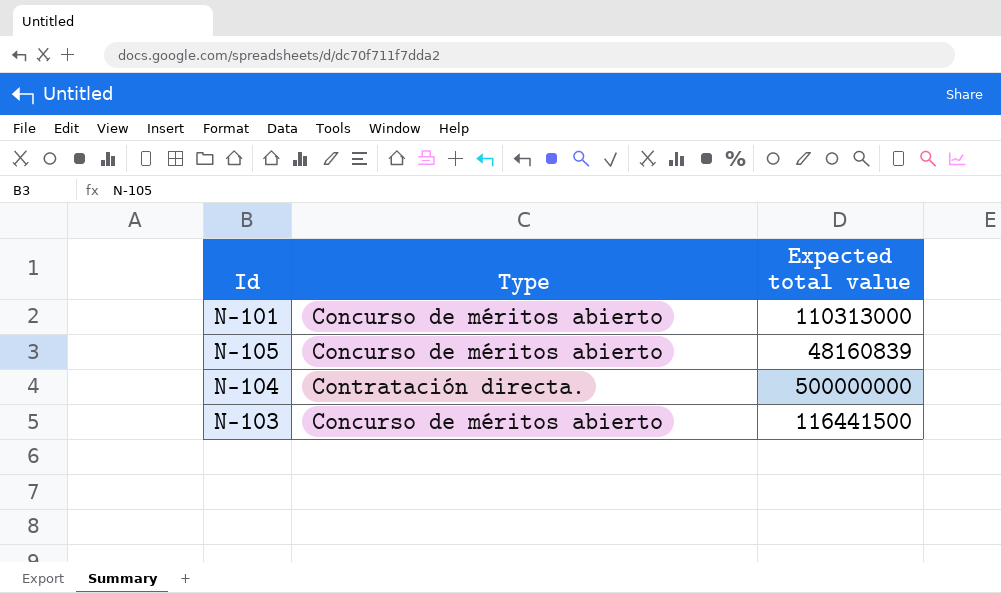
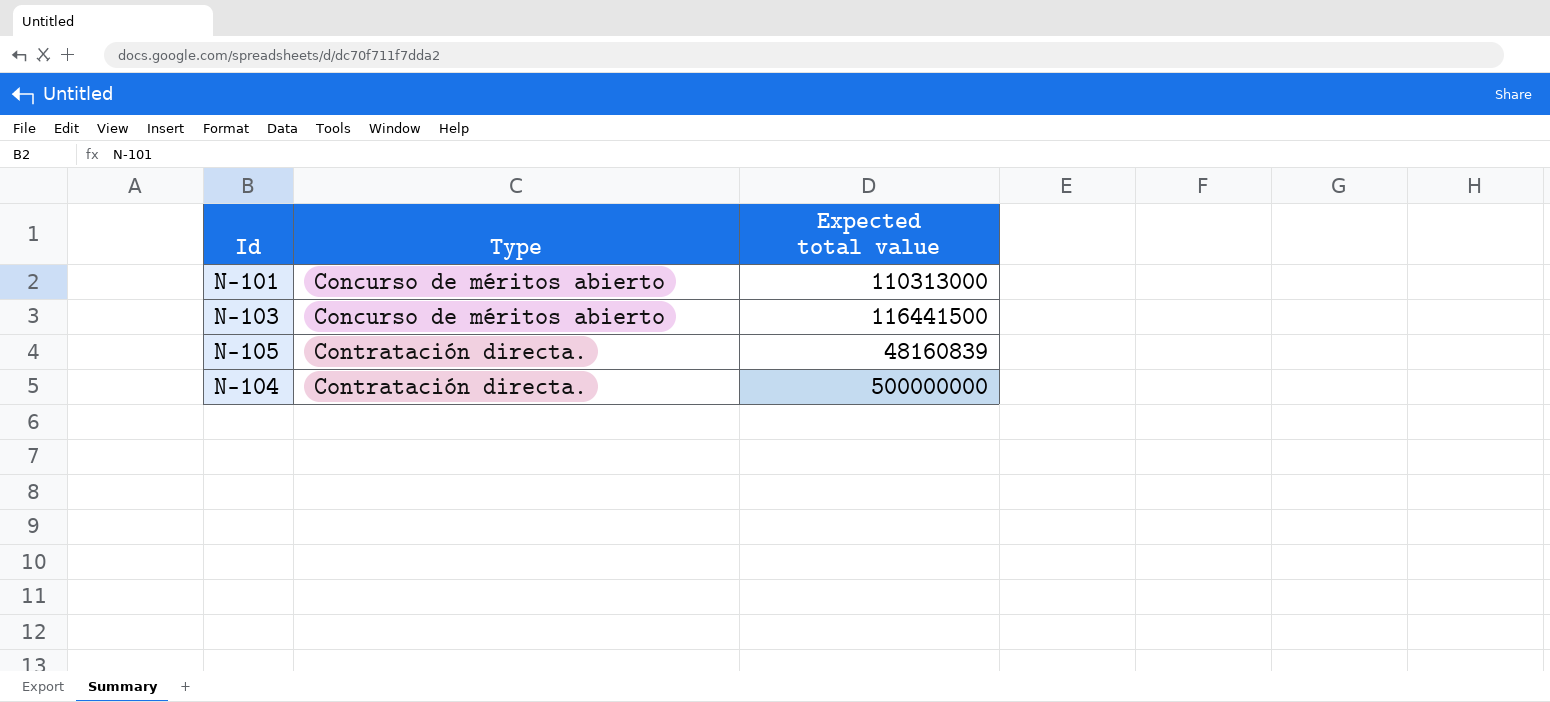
row order: none -> Type ascending
N-105 | Type: Concurso de méritos abierto -> Contratación directa.

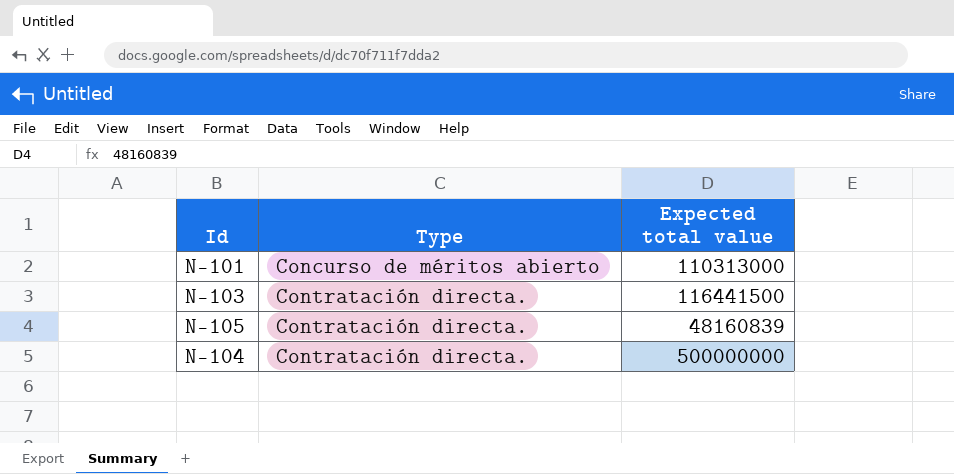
N-103 | Type: Concurso de méritos abierto -> Contratación directa.

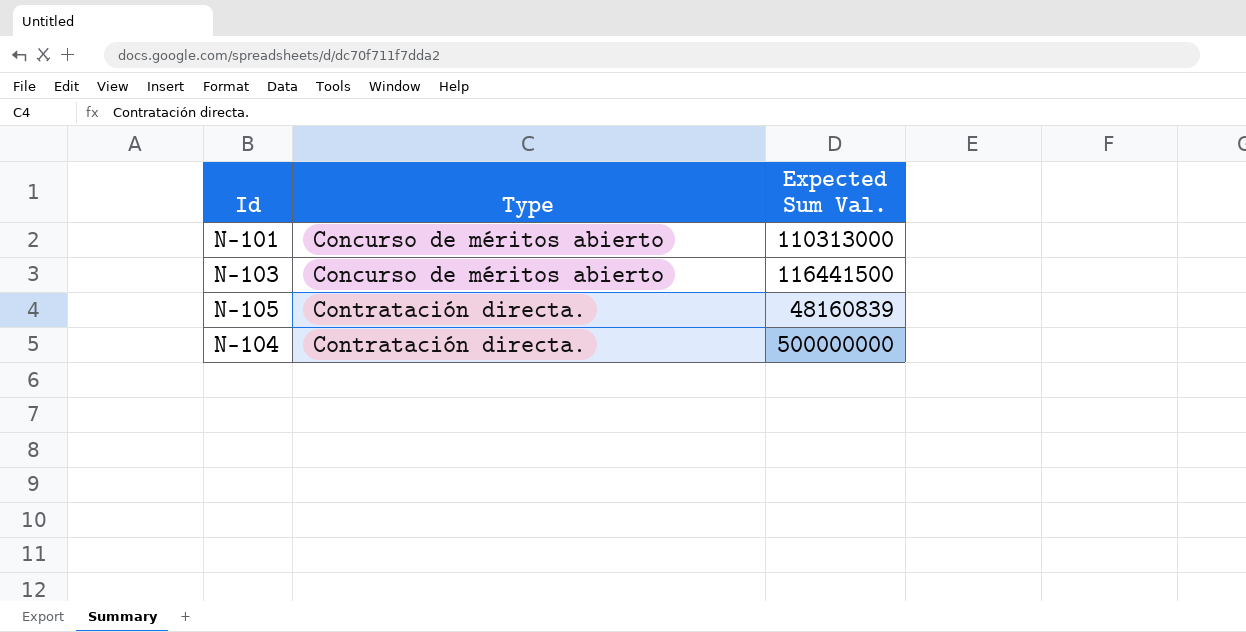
column name: Expected total value -> Expected Sum Val.
N-103 | Type: Contratación directa. -> Concurso de méritos abierto

